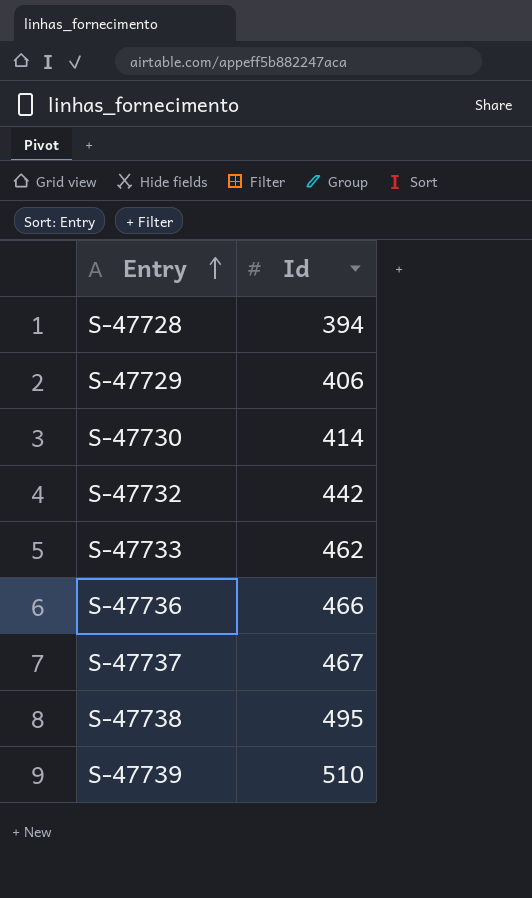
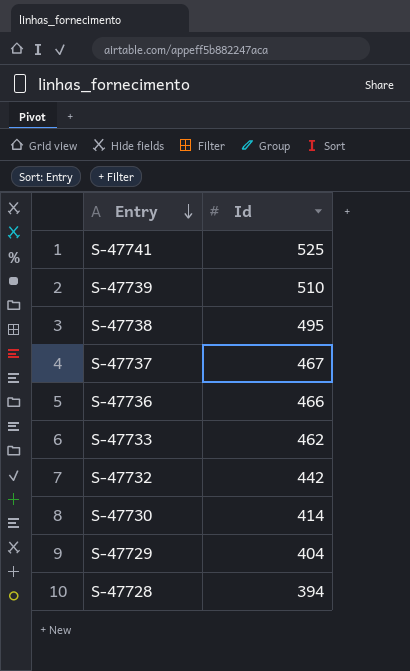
row order: Entry ascending -> Entry descending
row S-47741: none -> 525
S-47729 | Id: 406 -> 404

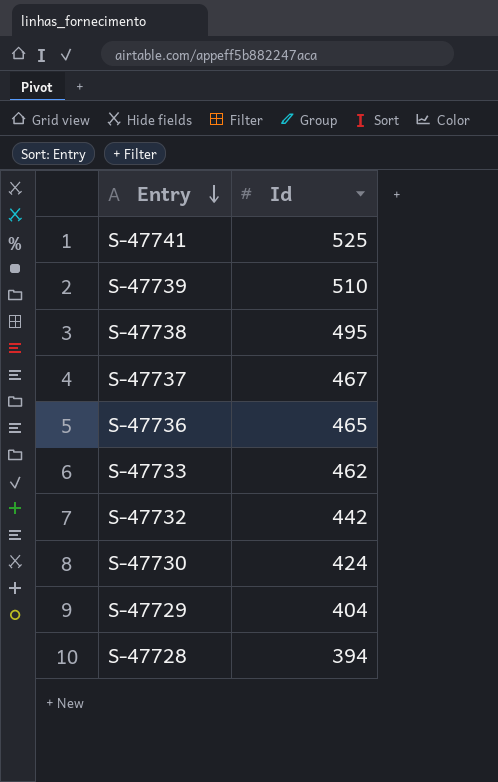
S-47736 | Id: 466 -> 465
S-47730 | Id: 414 -> 424

